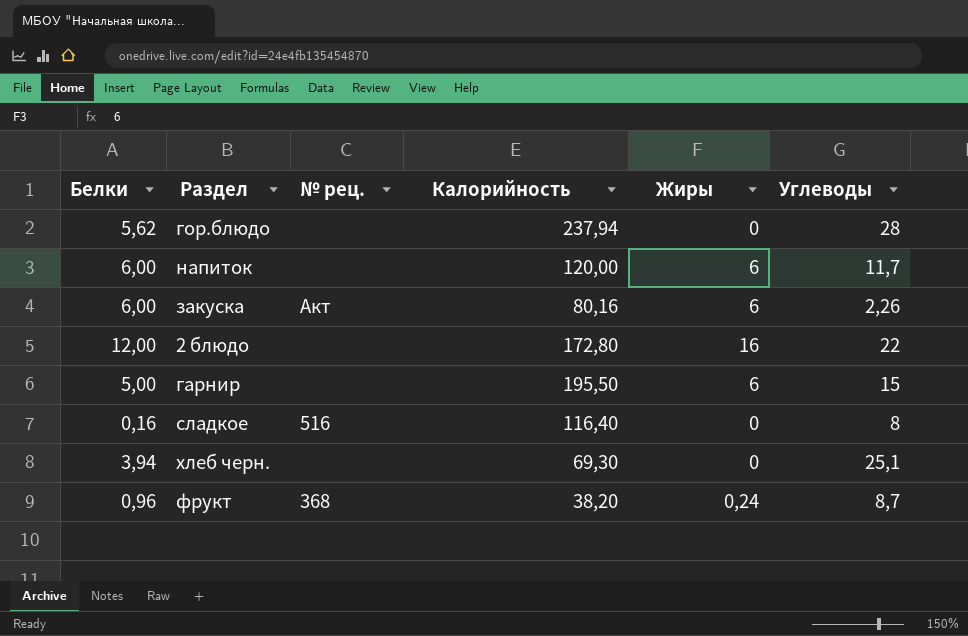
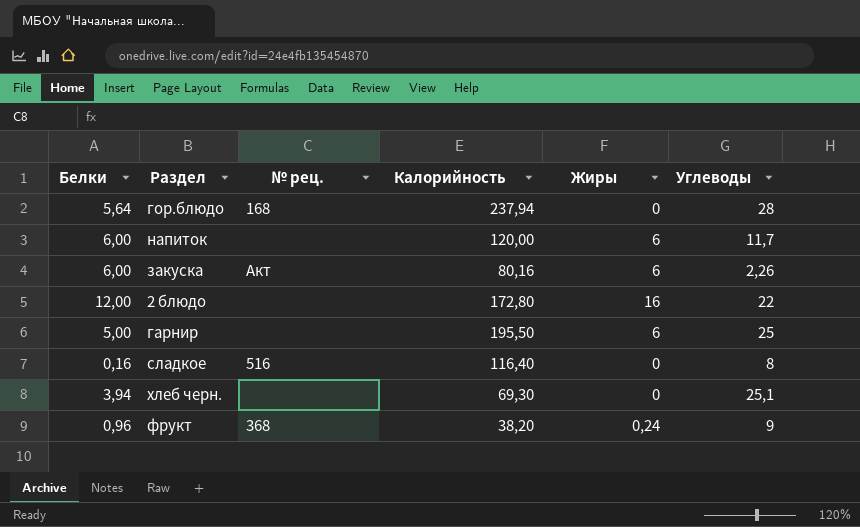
гор.блюдо | Белки: 5,62 -> 5,64
гор.блюдо | № рец.: none -> 168
гарнир | Углеводы: 15 -> 25
фрукт | Углеводы: 8,7 -> 9

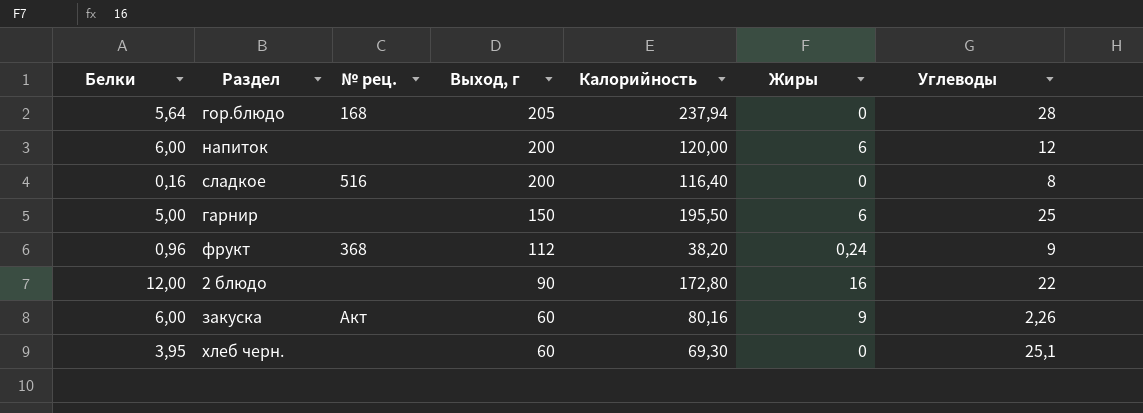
row order: none -> Выход, г descending
column Выход, г | position: none -> 4
напиток | Углеводы: 11,7 -> 12
закуска | Жиры: 6 -> 9
хлеб черн. | Белки: 3,94 -> 3,95

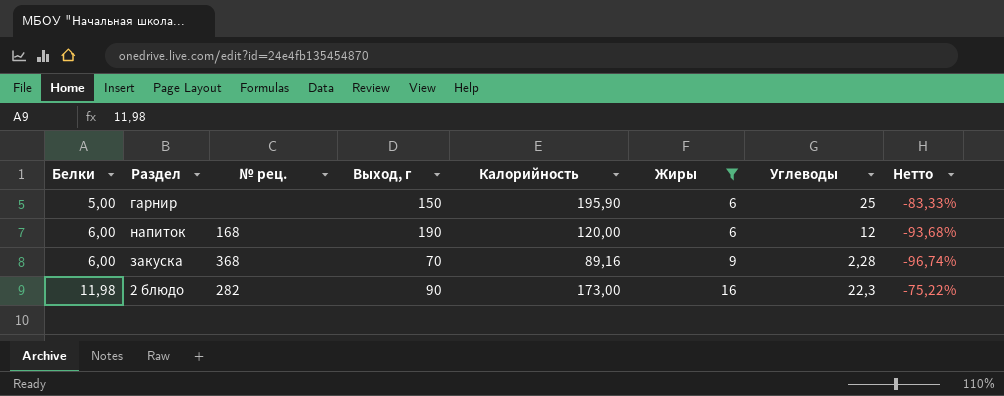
filter: none -> Жиры >= 6
row order: Выход, г descending -> Белки ascending
column Нетто | formula: none -> ([Углеводы] - [Выход, г]) / [Выход, г]
гарнир | Калорийность: 195,50 -> 195,90
напиток | № рец.: none -> 168
напиток | Выход, г: 200 -> 190
закуска | № рец.: Акт -> 368
закуска | Выход, г: 60 -> 70
закуска | Калорийность: 80,16 -> 89,16
закуска | Углеводы: 2,26 -> 2,28
2 блюдо | Белки: 12,00 -> 11,98
2 блюдо | № рец.: none -> 282
2 блюдо | Калорийность: 172,80 -> 173,00
2 блюдо | Углеводы: 22 -> 22,3

